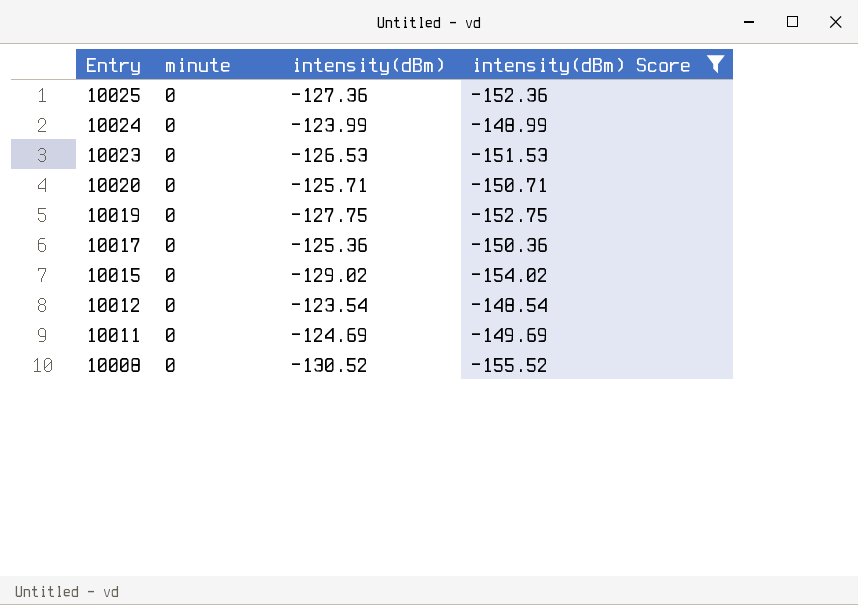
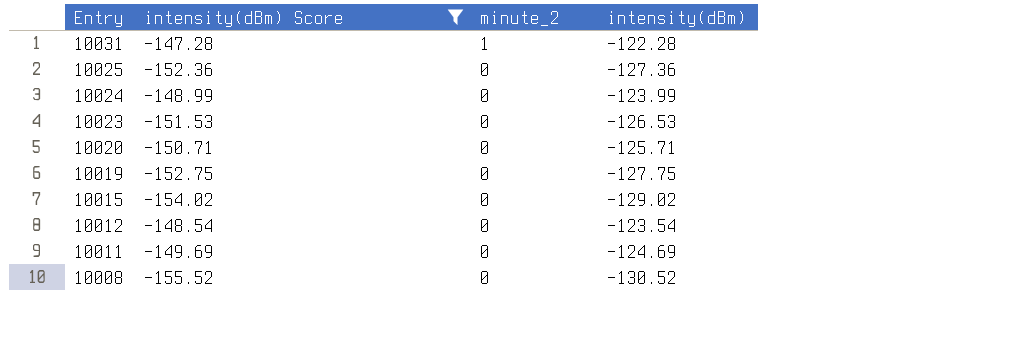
column intensity(dBm) Score | position: 4 -> 2
column name: minute -> minute_2
row 10017: 0 | -125.36 | -150.36 -> none
row 10031: none -> -147.28 | 1 | -122.28

